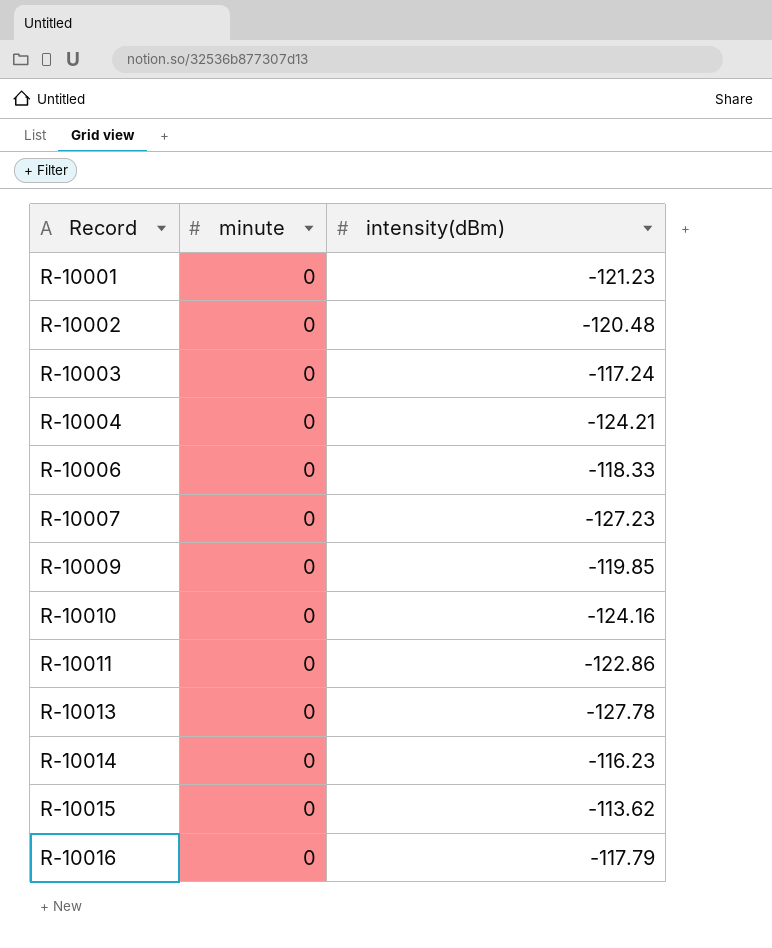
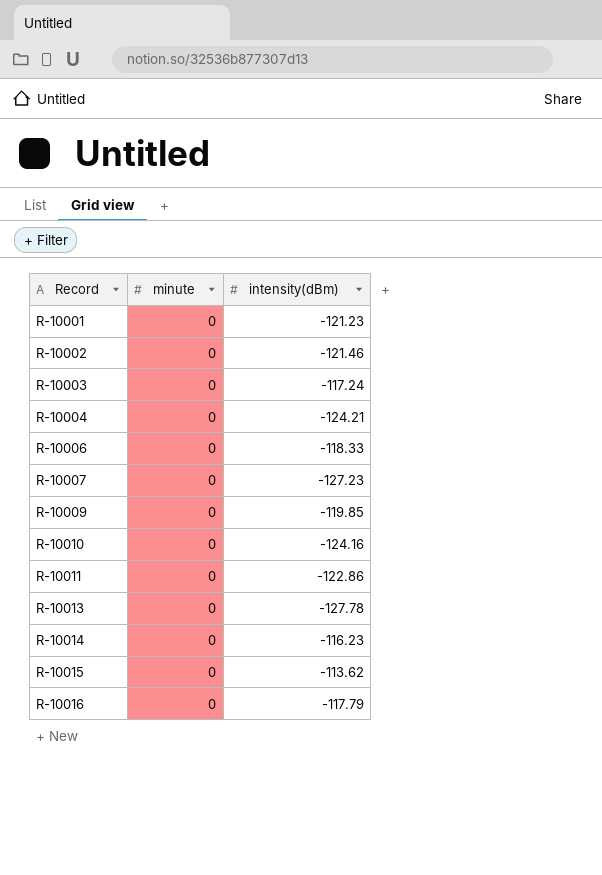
R-10002 | intensity(dBm): -120.48 -> -121.46

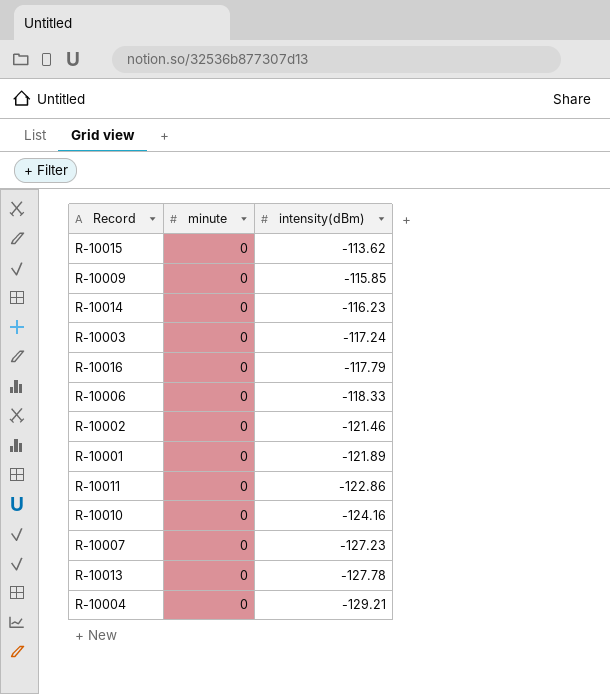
row order: Record ascending -> intensity(dBm) descending
R-10009 | intensity(dBm): -119.85 -> -115.85
R-10001 | intensity(dBm): -121.23 -> -121.89
R-10004 | intensity(dBm): -124.21 -> -129.21

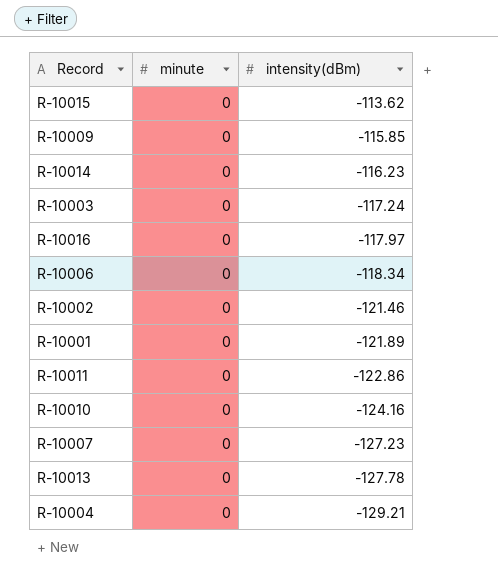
R-10016 | intensity(dBm): -117.79 -> -117.97
R-10006 | intensity(dBm): -118.33 -> -118.34

